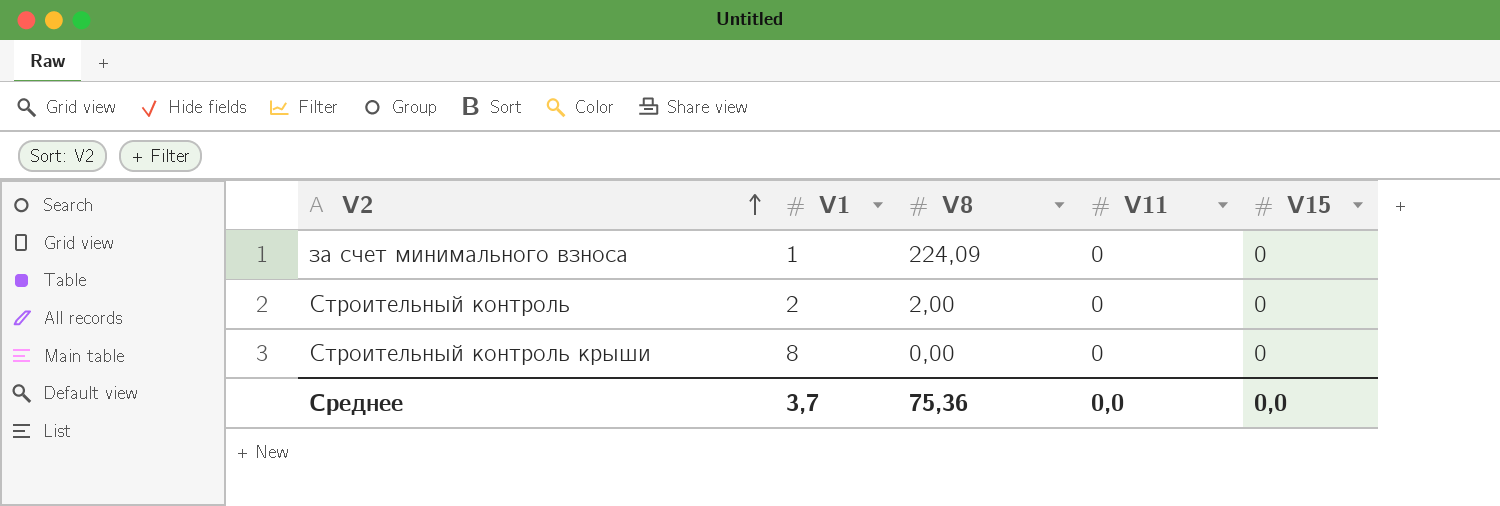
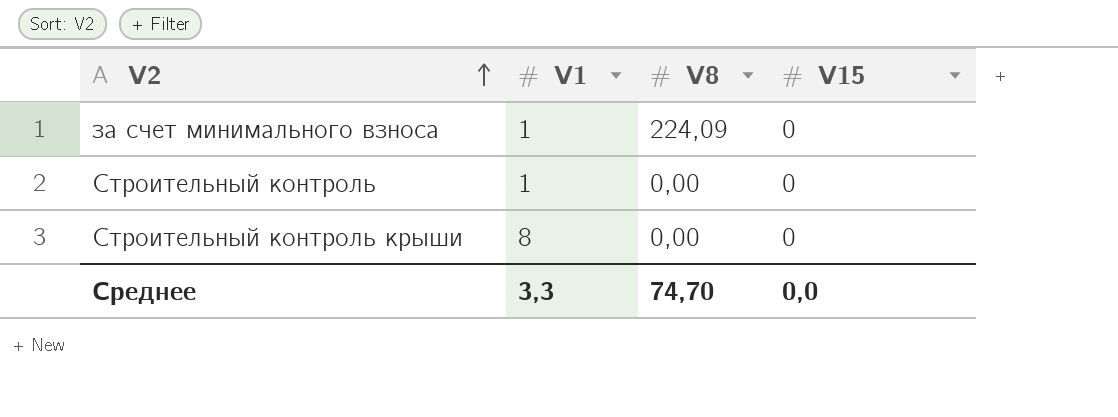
column V11 | position: 4 -> none
Строительный контроль | V1: 2 -> 1
Строительный контроль | V8: 2,00 -> 0,00
Среднее | V1: 3,7 -> 3,3
Среднее | V8: 75,36 -> 74,70

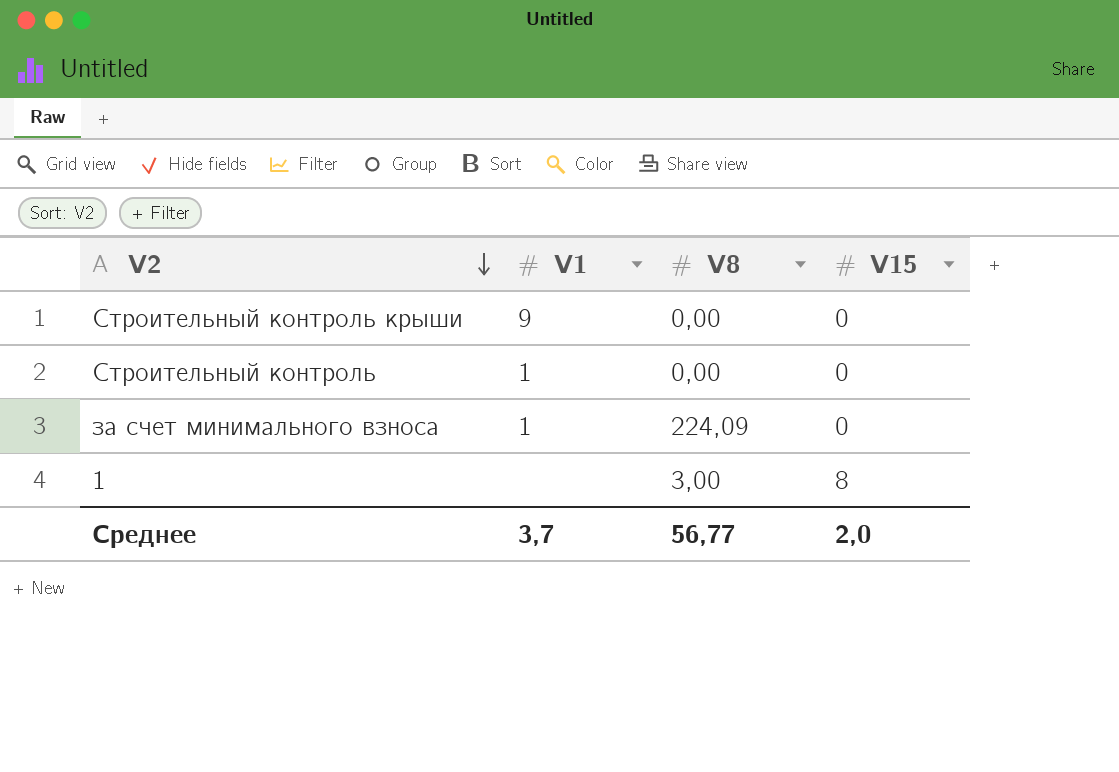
row order: V2 ascending -> V2 descending
Строительный контроль крыши | V1: 8 -> 9
row 1: none -> none | 3,00 | 8
Среднее | V1: 3,3 -> 3,7
Среднее | V8: 74,70 -> 56,77
Среднее | V15: 0,0 -> 2,0

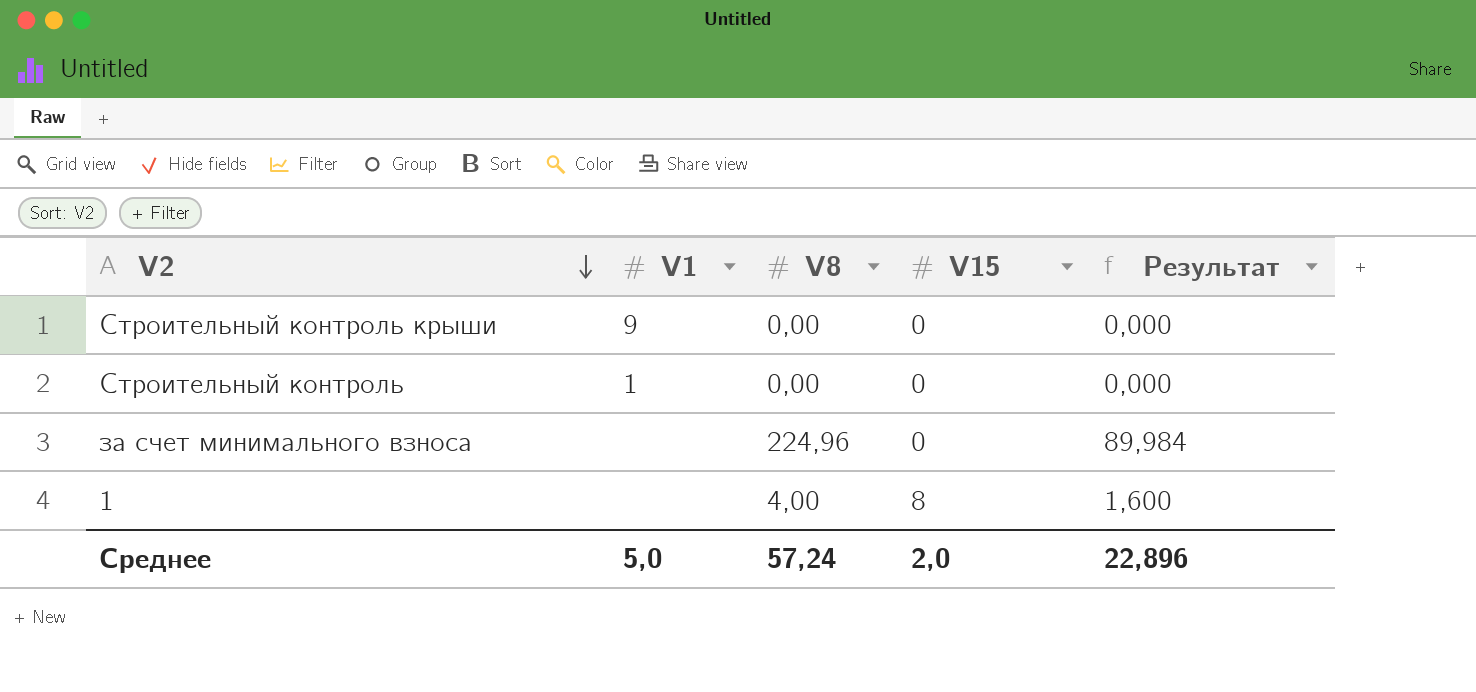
column Результат | formula: none -> [V8] * 0,4
за счет минимального взноса | V1: 1 -> none
за счет минимального взноса | V8: 224,09 -> 224,96
1 | V8: 3,00 -> 4,00
Среднее | V1: 3,7 -> 5,0
Среднее | V8: 56,77 -> 57,24

